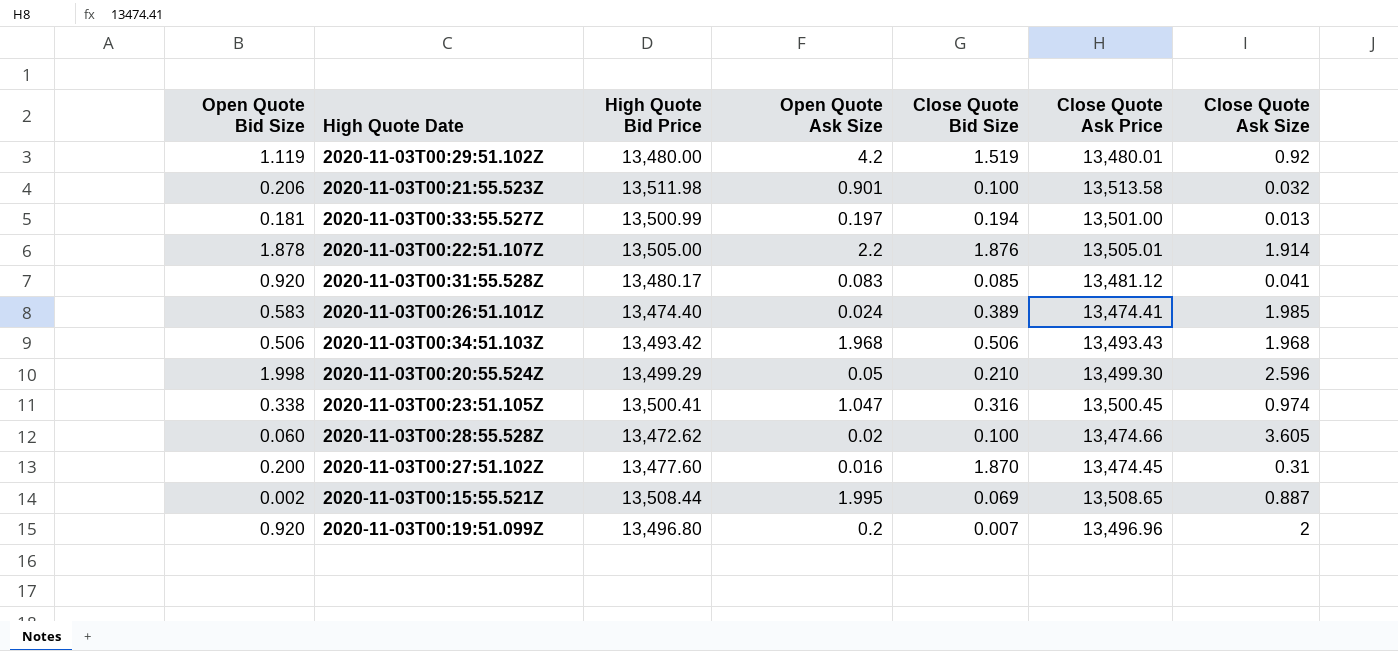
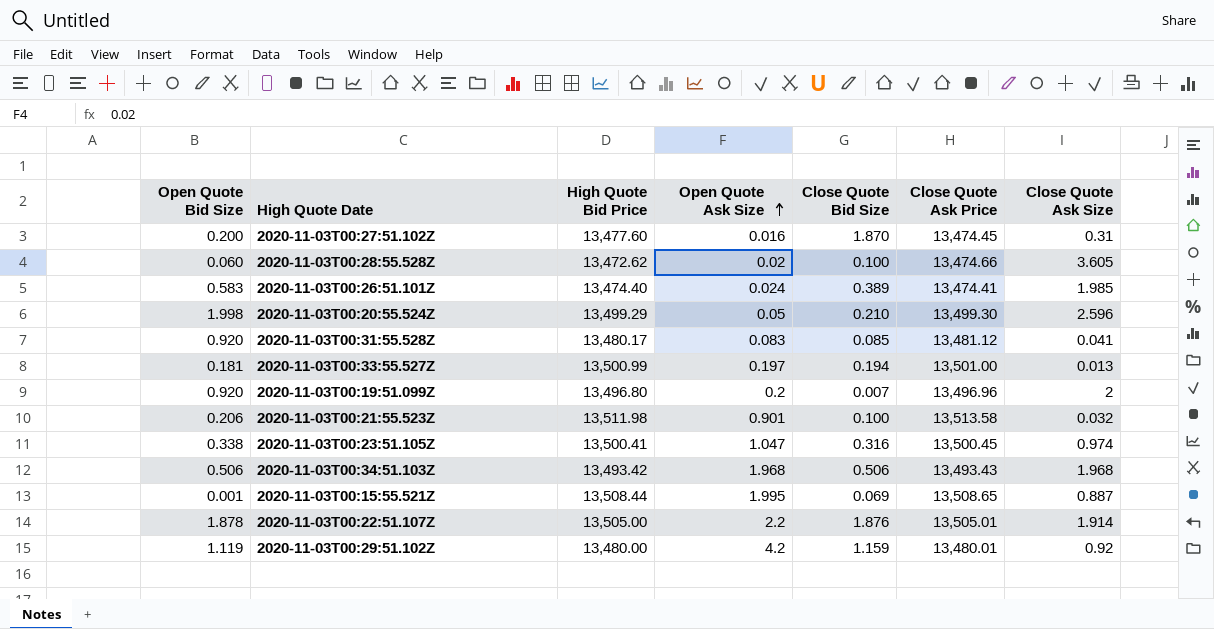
row order: none -> Open Quote Ask Size ascending
2020-11-03T00:15:55.521Z | Open Quote Bid Size: 0.002 -> 0.001
2020-11-03T00:29:51.102Z | Close Quote Bid Size: 1.519 -> 1.159

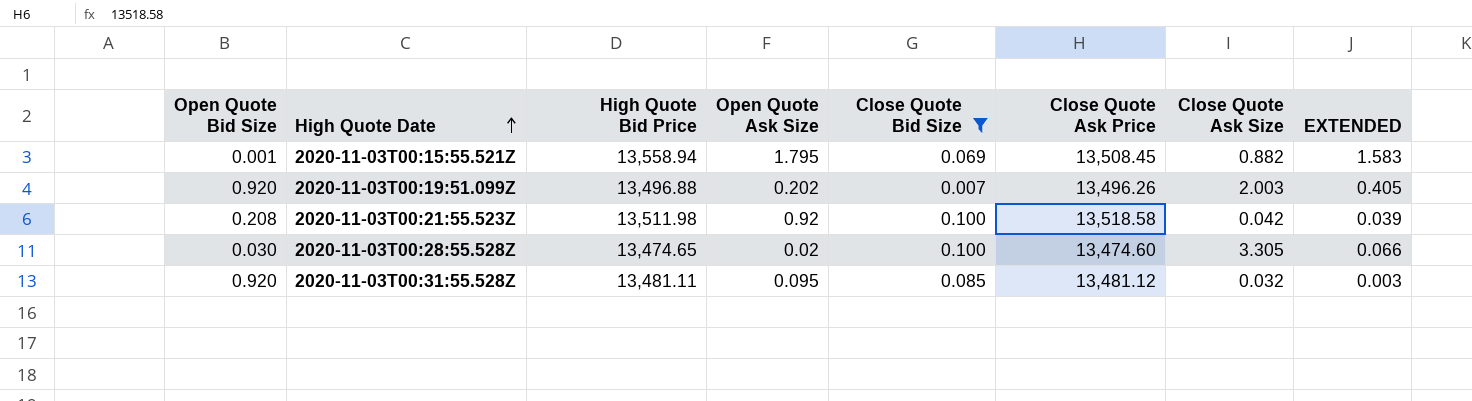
filter: none -> Close Quote Bid Size <= 0.100
row order: Open Quote Ask Size ascending -> High Quote Date ascending
column EXTENDED | formula: none -> [Open Quote Ask Size] * [Close Quote Ask Size]
2020-11-03T00:15:55.521Z | High Quote Bid Price: 13,508.44 -> 13,558.94
2020-11-03T00:15:55.521Z | Open Quote Ask Size: 1.995 -> 1.795
2020-11-03T00:15:55.521Z | Close Quote Ask Price: 13,508.65 -> 13,508.45
2020-11-03T00:15:55.521Z | Close Quote Ask Size: 0.887 -> 0.882
2020-11-03T00:19:51.099Z | High Quote Bid Price: 13,496.80 -> 13,496.88
2020-11-03T00:19:51.099Z | Open Quote Ask Size: 0.2 -> 0.202
2020-11-03T00:19:51.099Z | Close Quote Ask Price: 13,496.96 -> 13,496.26
2020-11-03T00:19:51.099Z | Close Quote Ask Size: 2 -> 2.003
2020-11-03T00:21:55.523Z | Open Quote Bid Size: 0.206 -> 0.208
2020-11-03T00:21:55.523Z | Open Quote Ask Size: 0.901 -> 0.92
2020-11-03T00:21:55.523Z | Close Quote Ask Price: 13,513.58 -> 13,518.58
2020-11-03T00:21:55.523Z | Close Quote Ask Size: 0.032 -> 0.042
2020-11-03T00:28:55.528Z | Open Quote Bid Size: 0.060 -> 0.030
2020-11-03T00:28:55.528Z | High Quote Bid Price: 13,472.62 -> 13,474.65
2020-11-03T00:28:55.528Z | Close Quote Ask Price: 13,474.66 -> 13,474.60
2020-11-03T00:28:55.528Z | Close Quote Ask Size: 3.605 -> 3.305
2020-11-03T00:31:55.528Z | High Quote Bid Price: 13,480.17 -> 13,481.11
2020-11-03T00:31:55.528Z | Open Quote Ask Size: 0.083 -> 0.095
2020-11-03T00:31:55.528Z | Close Quote Ask Size: 0.041 -> 0.032

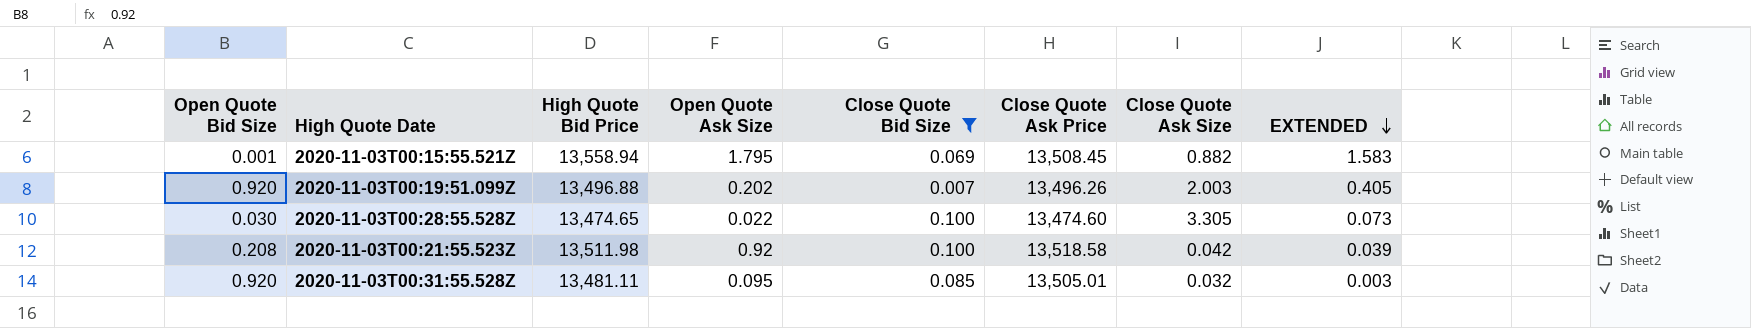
row order: High Quote Date ascending -> EXTENDED descending
2020-11-03T00:28:55.528Z | Open Quote Ask Size: 0.02 -> 0.022
2020-11-03T00:28:55.528Z | EXTENDED: 0.066 -> 0.073
2020-11-03T00:31:55.528Z | Close Quote Ask Price: 13,481.12 -> 13,505.01

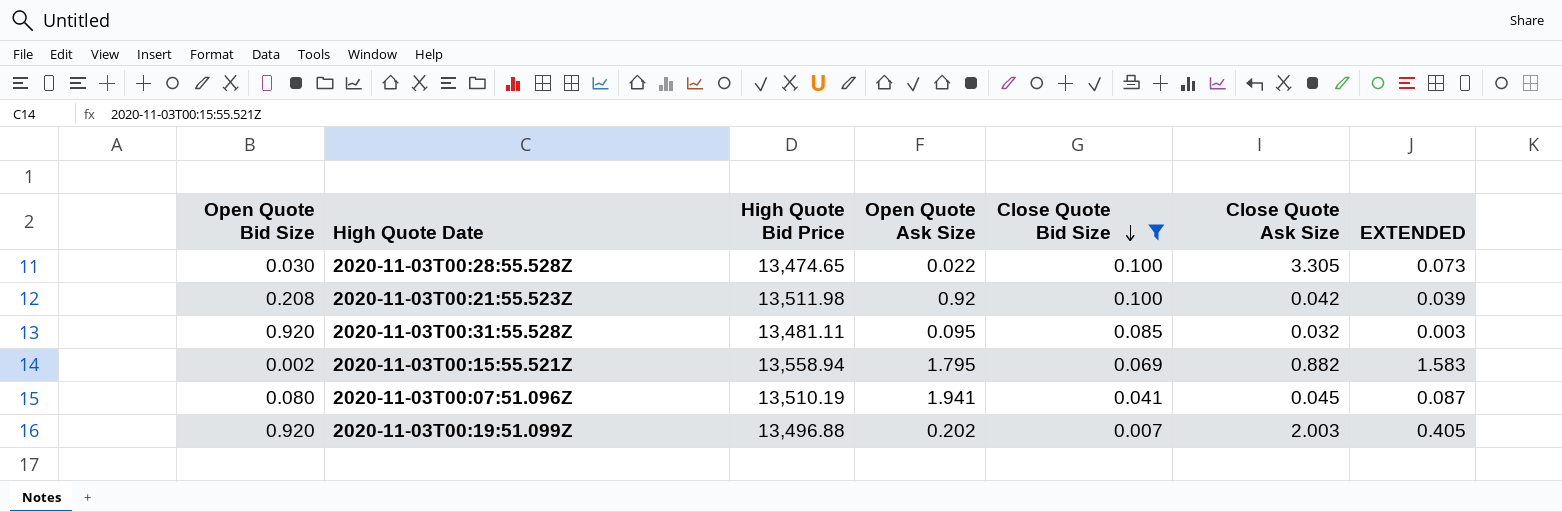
row order: EXTENDED descending -> Close Quote Bid Size descending
column Close Quote Ask Price | position: 6 -> none
2020-11-03T00:15:55.521Z | Open Quote Bid Size: 0.001 -> 0.002
row 2020-11-03T00:07:51.096Z: none -> 0.080 | 13,510.19 | 1.941 | 0.041 | 0.045 | 0.087

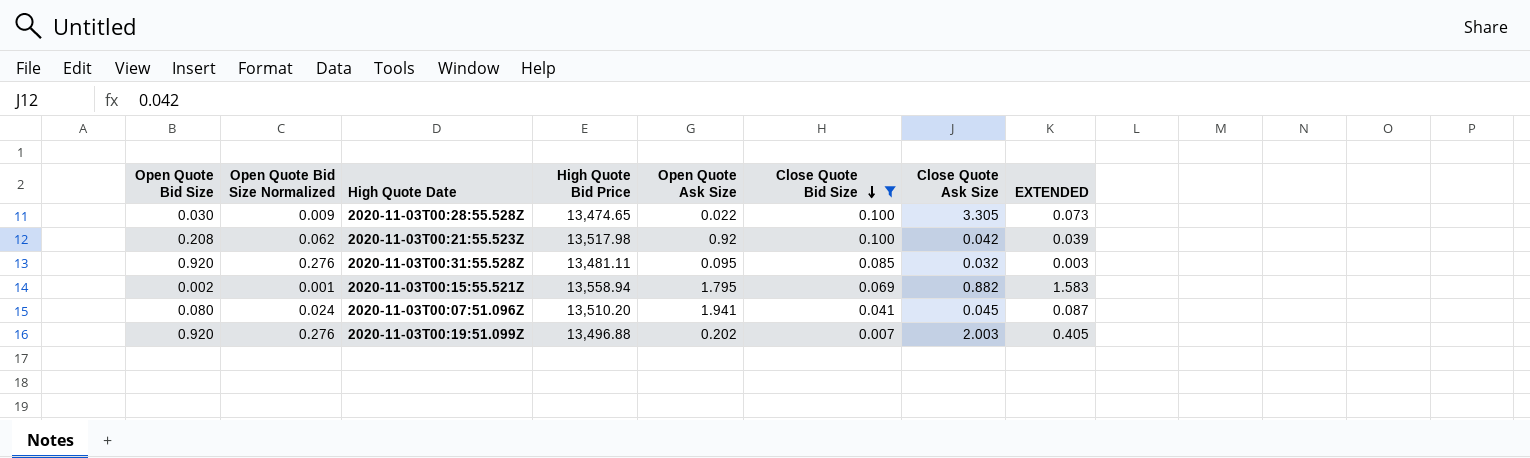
column Open Quote Bid Size Normalized | formula: none -> [Open Quote Bid Size] * 0.3
2020-11-03T00:21:55.523Z | High Quote Bid Price: 13,511.98 -> 13,517.98
2020-11-03T00:07:51.096Z | High Quote Bid Price: 13,510.19 -> 13,510.20

